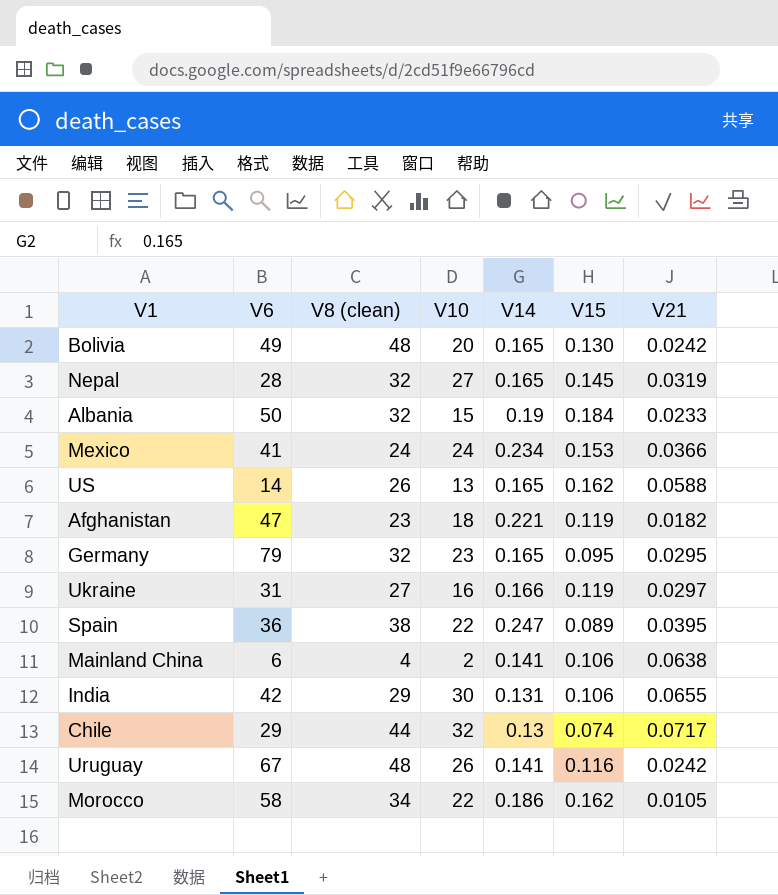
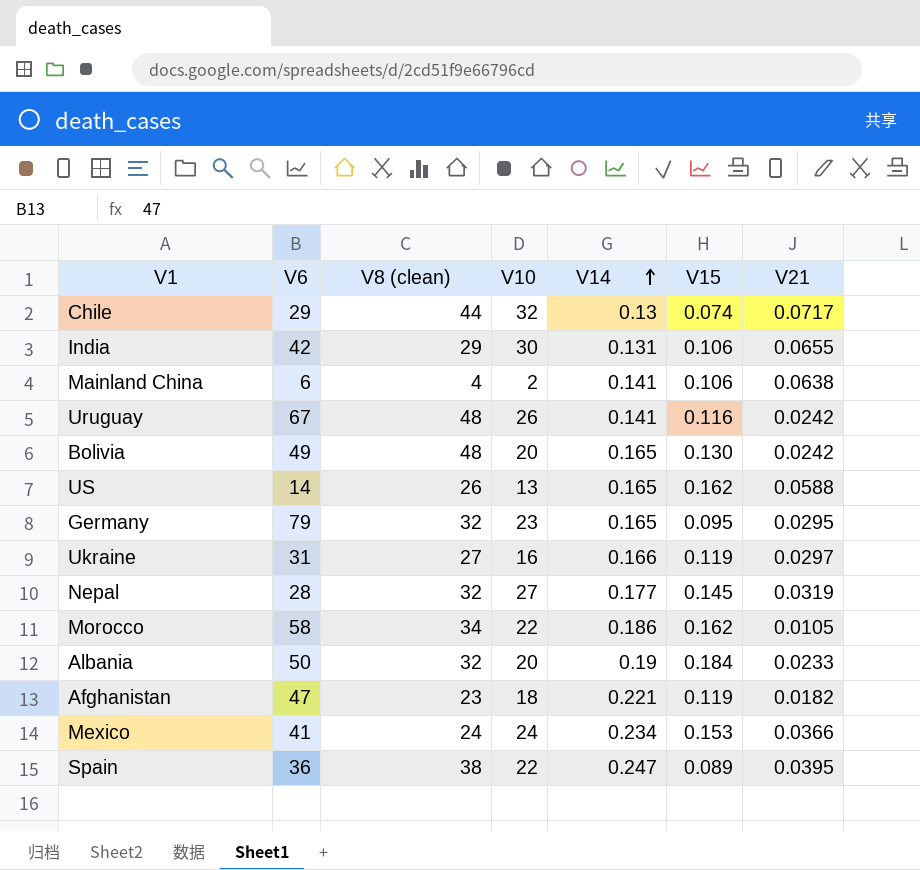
row order: none -> V14 ascending
Nepal | V14: 0.165 -> 0.177
Albania | V10: 15 -> 20

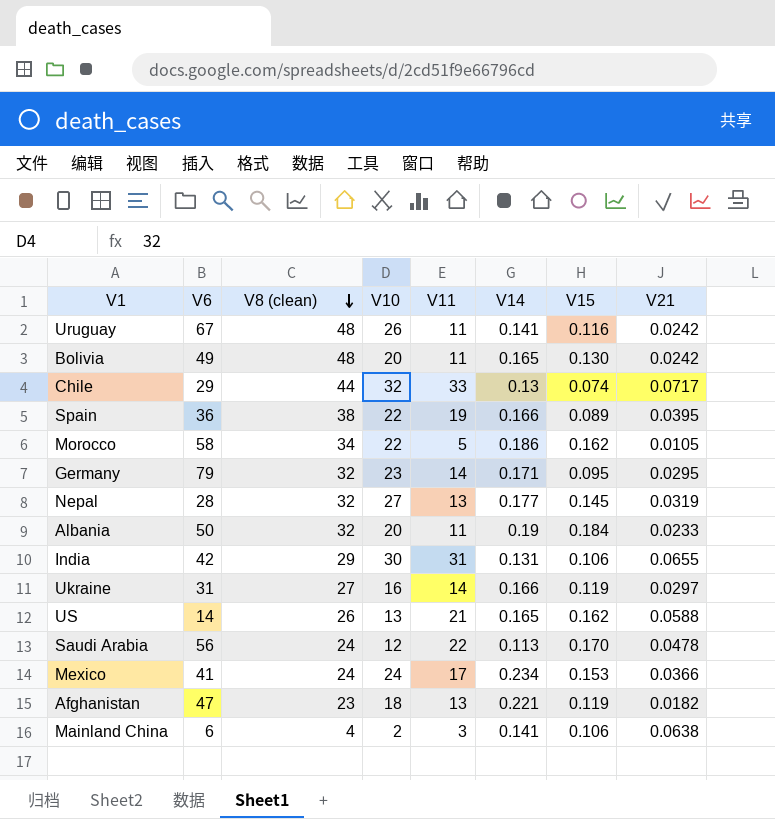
row order: V14 ascending -> V8 (clean) descending
column V11 | position: none -> 5
Spain | V14: 0.247 -> 0.166
Germany | V14: 0.165 -> 0.171
row Saudi Arabia: none -> 56 | 24 | 12 | 22 | 0.113 | 0.170 | 0.0478

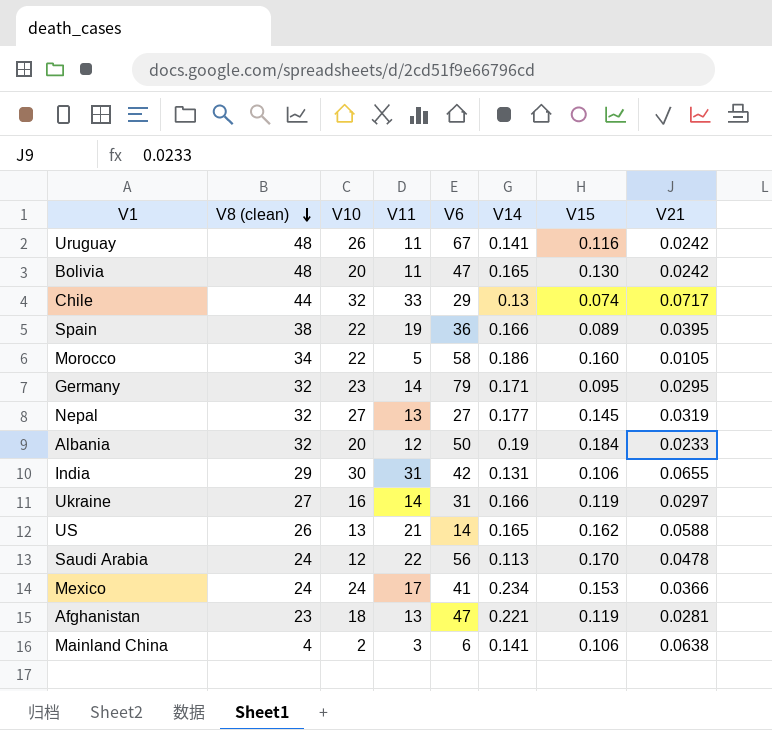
column V6 | position: 2 -> 5
Bolivia | V6: 49 -> 47
Morocco | V15: 0.162 -> 0.160
Nepal | V6: 28 -> 27
Albania | V11: 11 -> 12
Afghanistan | V21: 0.0182 -> 0.0281

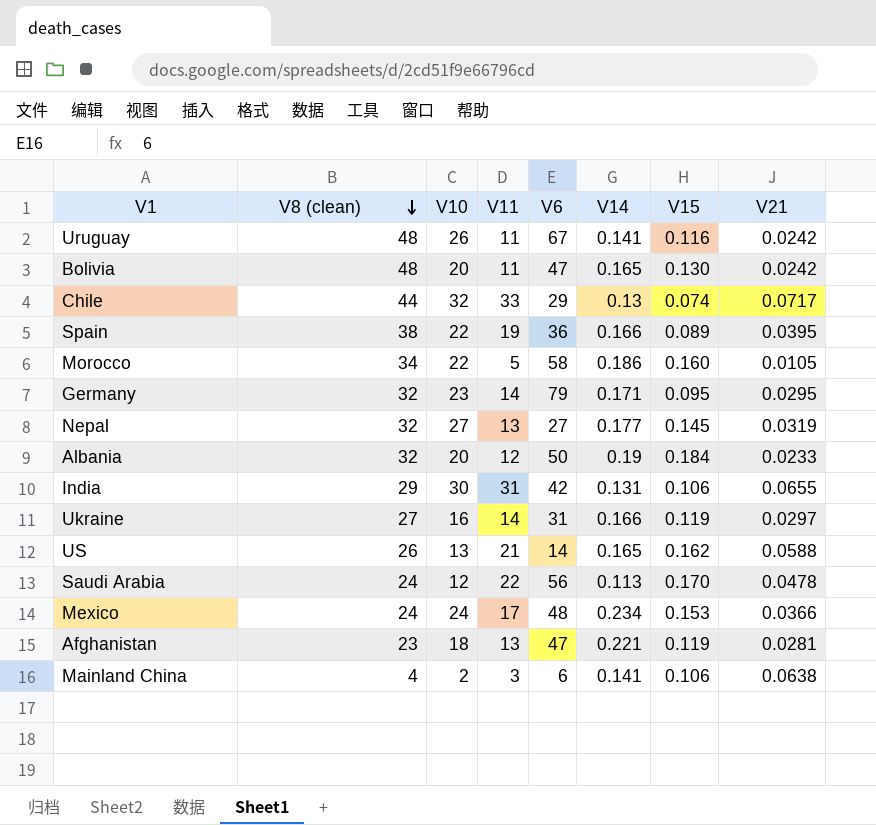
Mexico | V6: 41 -> 48

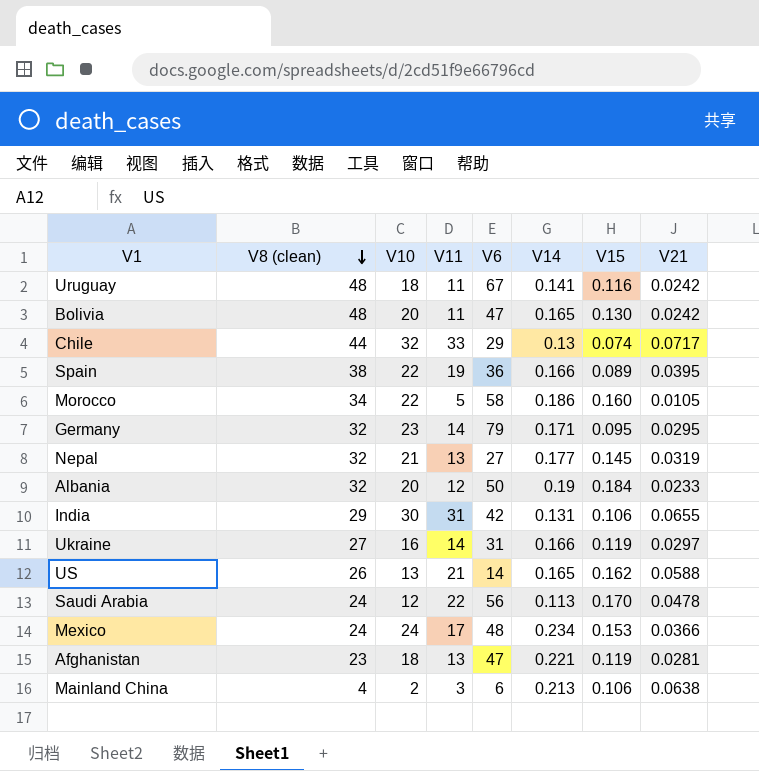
Uruguay | V10: 26 -> 18
Nepal | V10: 27 -> 21
Mainland China | V14: 0.141 -> 0.213

